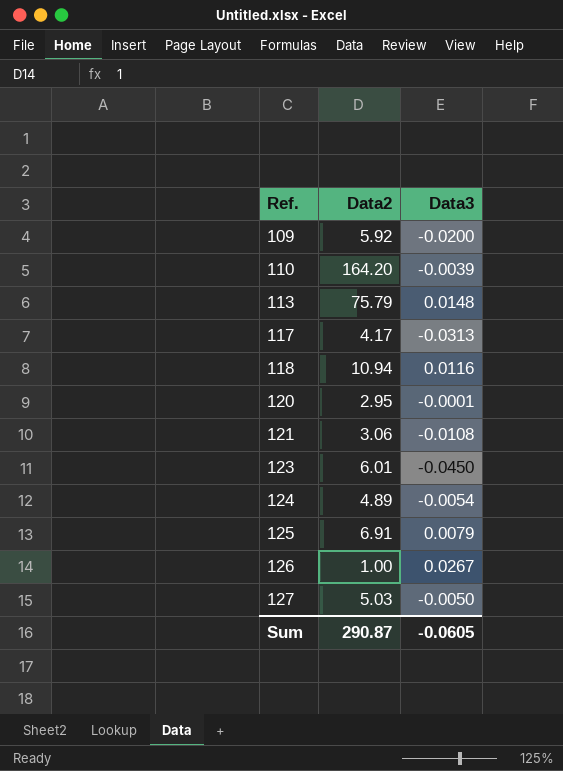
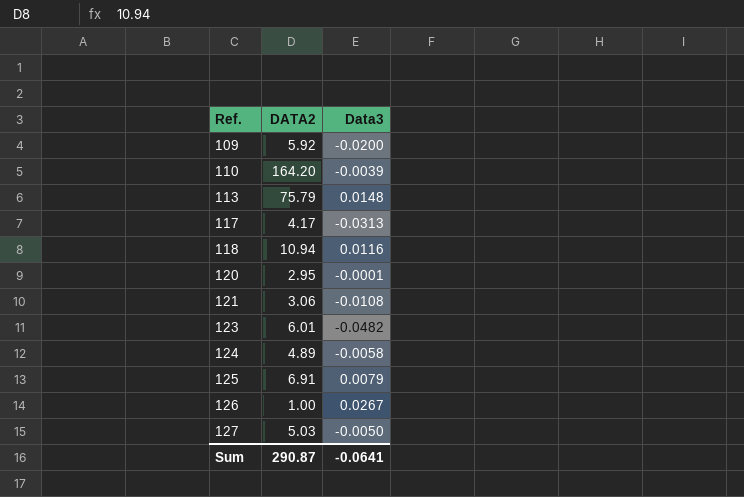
column name: Data2 -> DATA2
123 | Data3: -0.0450 -> -0.0482
124 | Data3: -0.0054 -> -0.0058
Sum | Data3: -0.0605 -> -0.0641

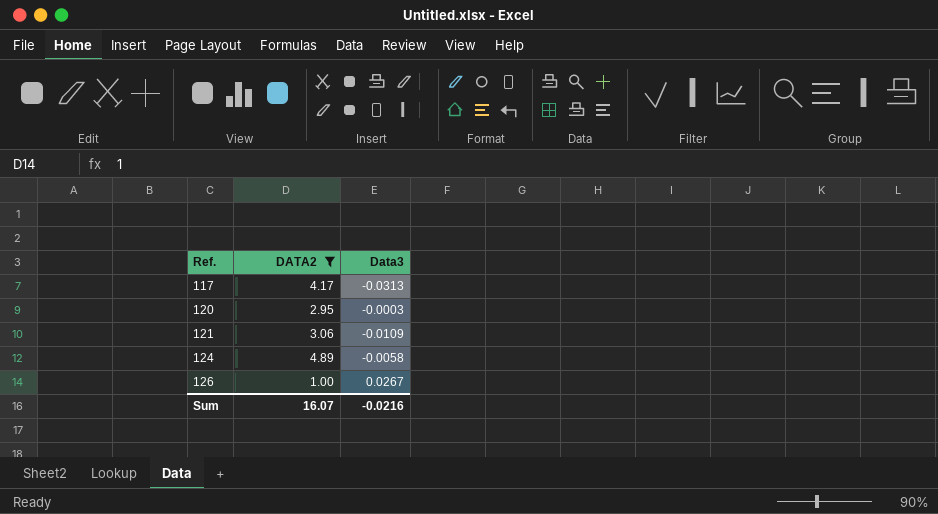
filter: none -> DATA2 <= 4.89
120 | Data3: -0.0001 -> -0.0003
121 | Data3: -0.0108 -> -0.0109
Sum | DATA2: 290.87 -> 16.07
Sum | Data3: -0.0641 -> -0.0216

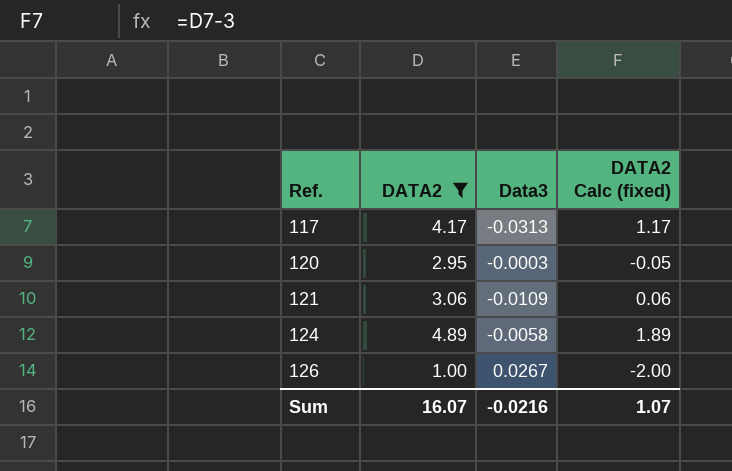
column DATA2 Calc (fixed) | formula: none -> [DATA2] - 3

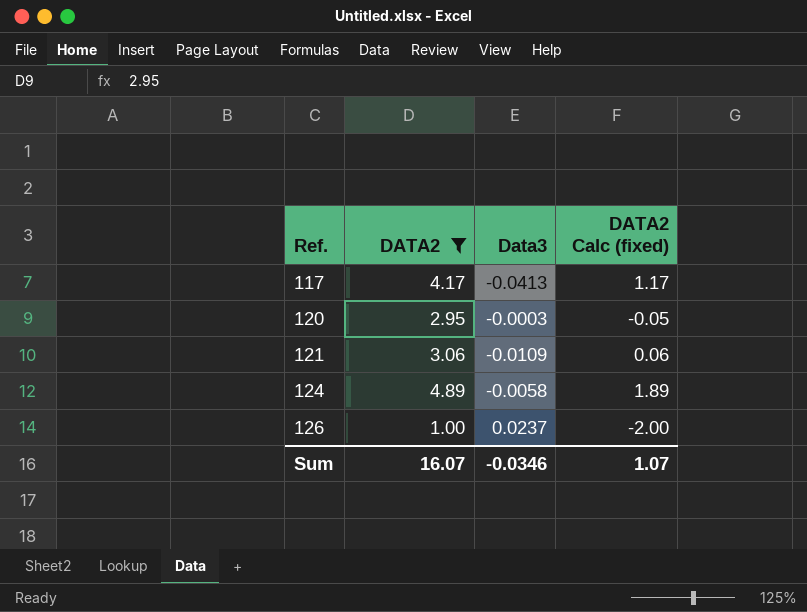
117 | Data3: -0.0313 -> -0.0413
126 | Data3: 0.0267 -> 0.0237
Sum | Data3: -0.0216 -> -0.0346

